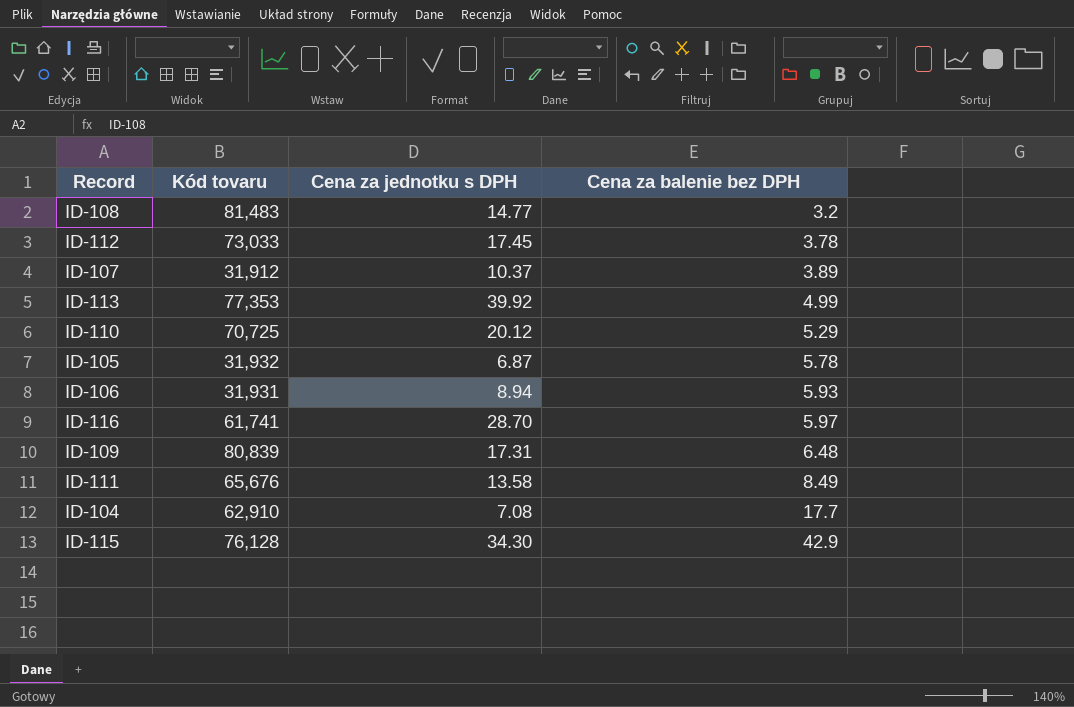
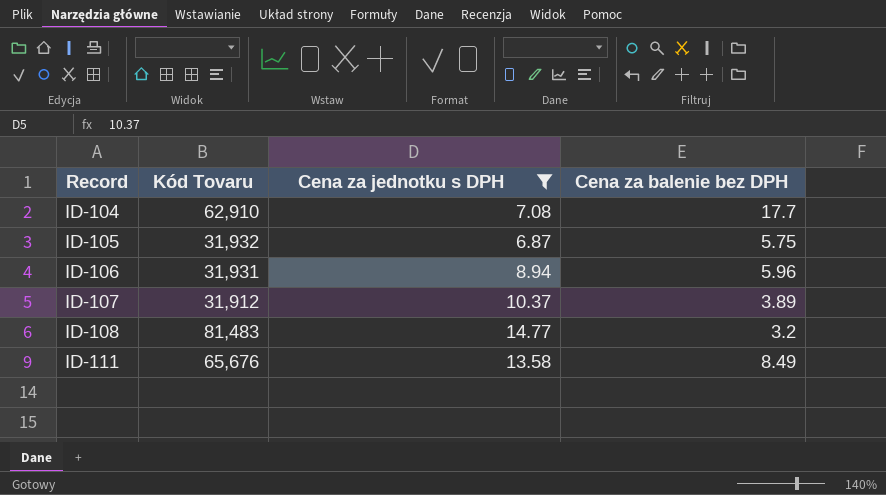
filter: none -> Cena za jednotku s DPH <= 14.77
row order: Cena za balenie bez DPH ascending -> Record ascending
column name: Kód tovaru -> Kód Tovaru
ID-105 | Cena za balenie bez DPH: 5.78 -> 5.75
ID-106 | Cena za balenie bez DPH: 5.93 -> 5.96

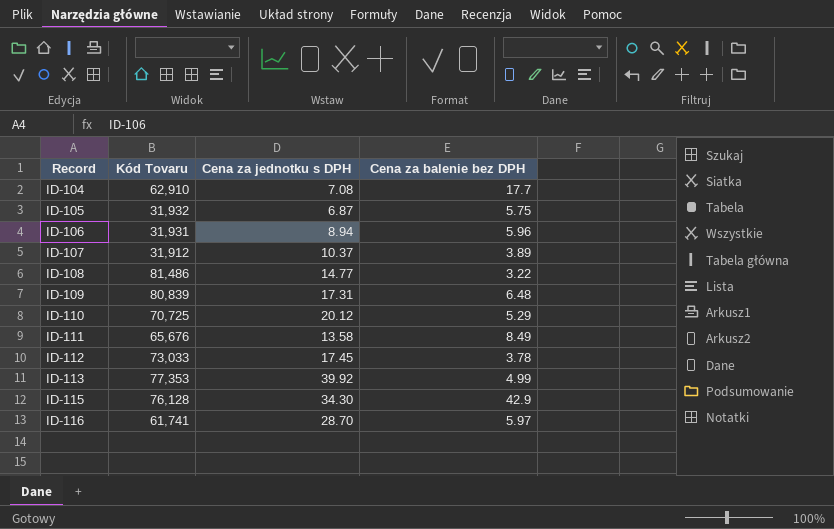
filter: Cena za jednotku s DPH <= 14.77 -> none
ID-108 | Kód Tovaru: 81,483 -> 81,486
ID-108 | Cena za balenie bez DPH: 3.2 -> 3.22

